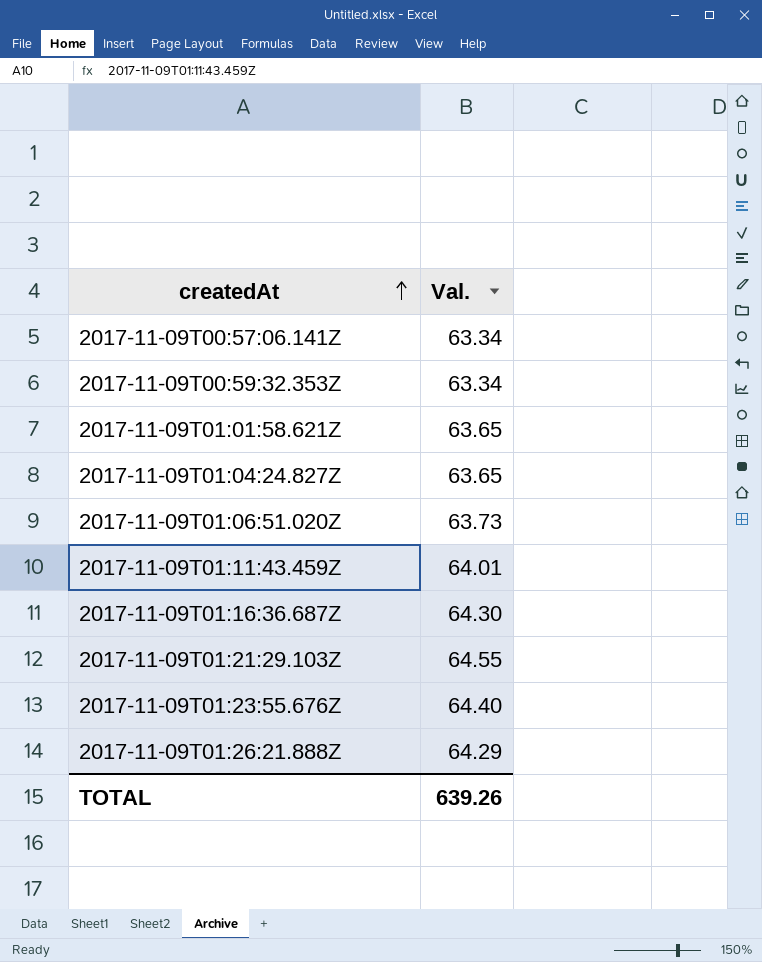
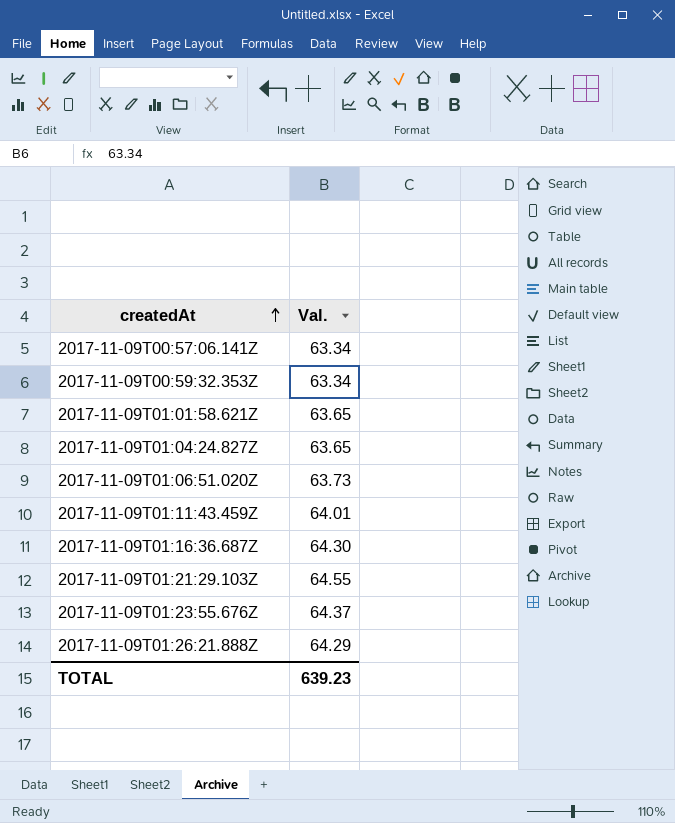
2017-11-09T01:23:55.676Z | Val.: 64.40 -> 64.37
TOTAL | Val.: 639.26 -> 639.23

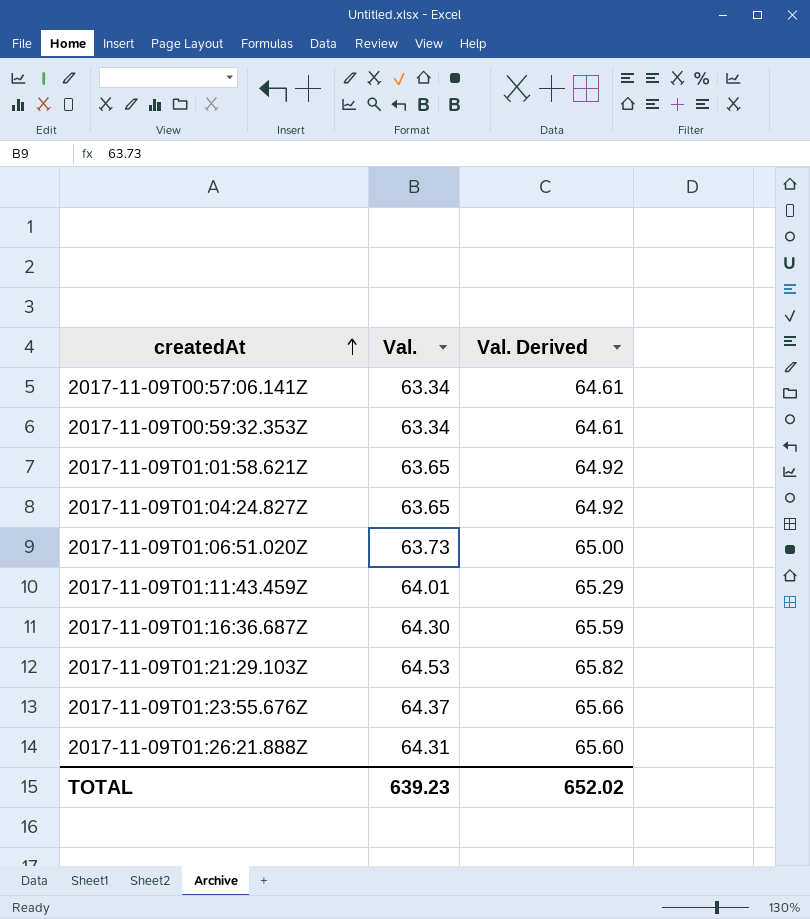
column Val. Derived | formula: none -> [Val.] * 1.02
2017-11-09T01:21:29.103Z | Val.: 64.55 -> 64.53
2017-11-09T01:26:21.888Z | Val.: 64.29 -> 64.31

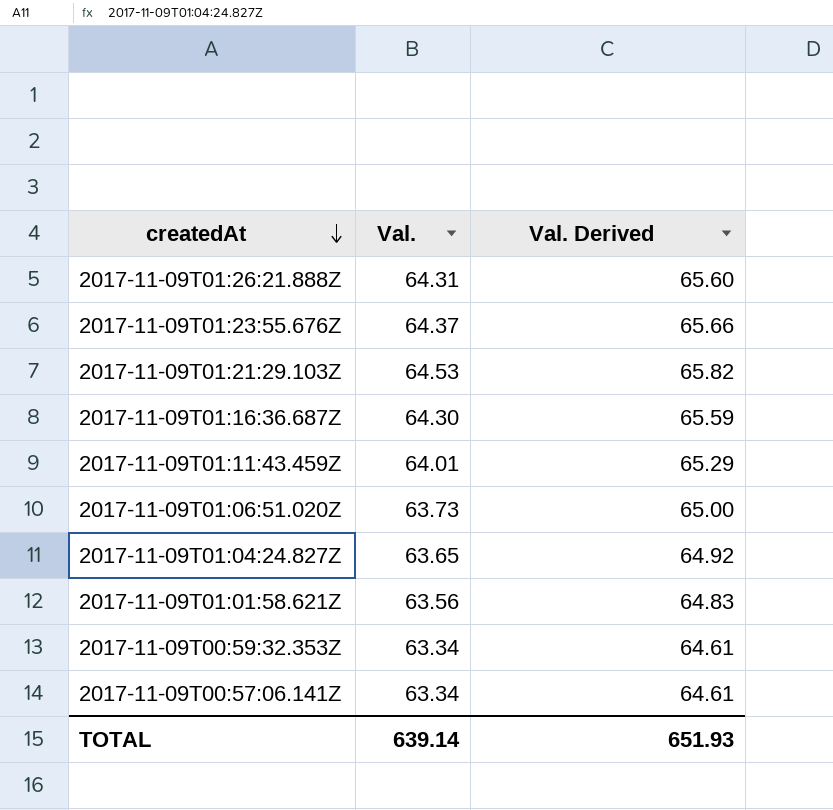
row order: createdAt ascending -> createdAt descending
2017-11-09T01:01:58.621Z | Val.: 63.65 -> 63.56
2017-11-09T01:01:58.621Z | Val. Derived: 64.92 -> 64.83
TOTAL | Val.: 639.23 -> 639.14
TOTAL | Val. Derived: 652.02 -> 651.93

